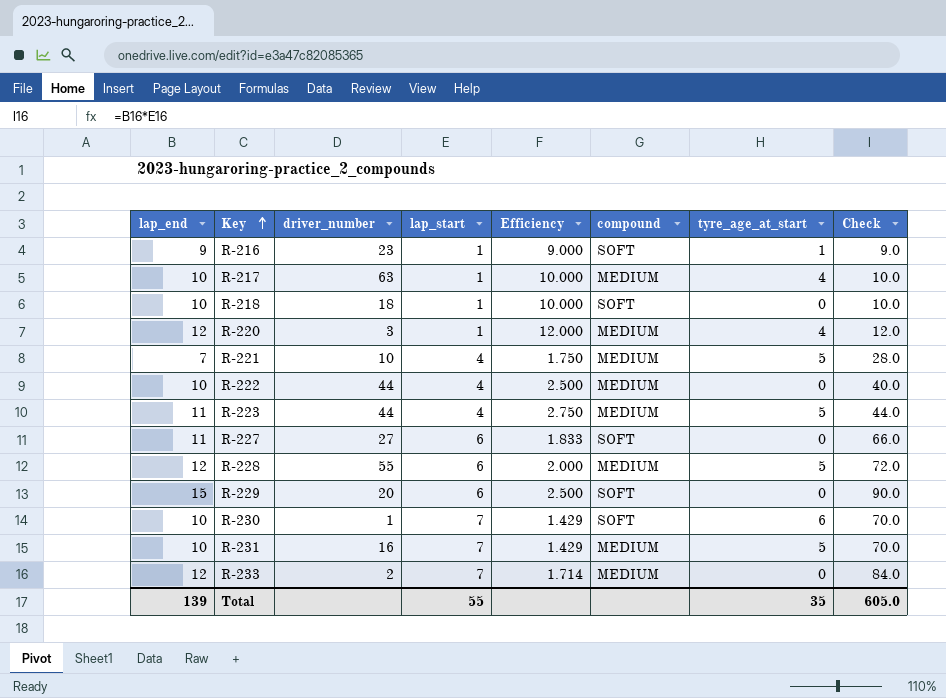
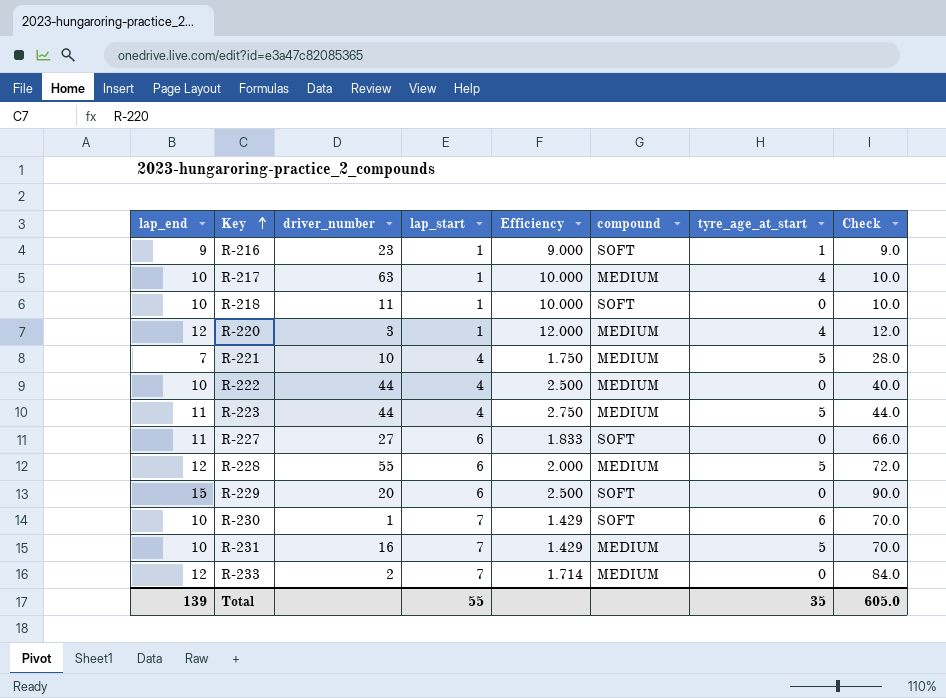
R-218 | driver_number: 18 -> 11

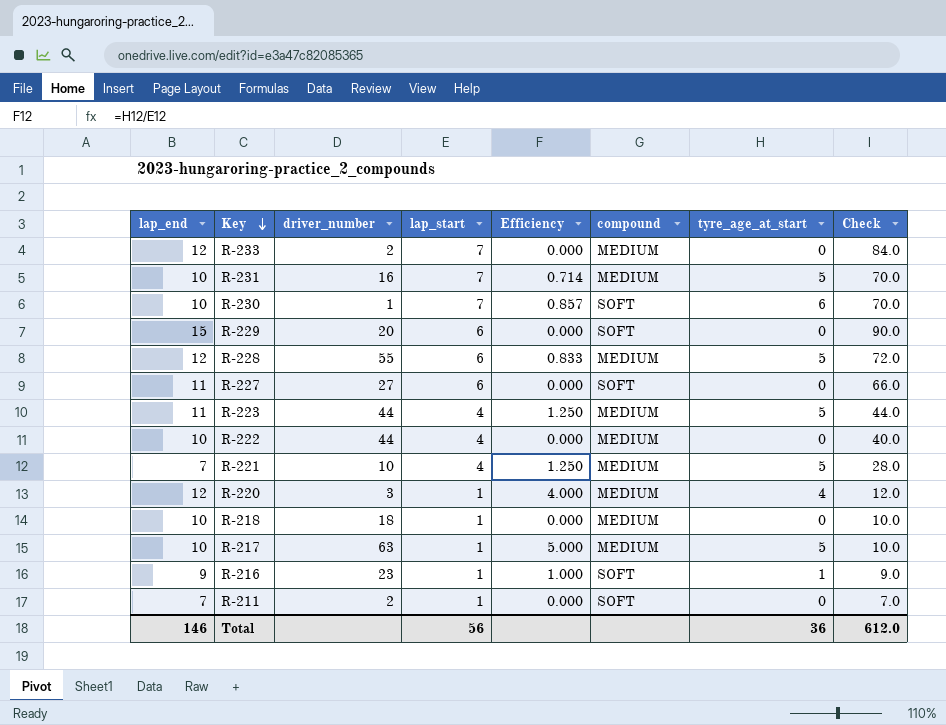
row order: Key ascending -> Key descending
column Efficiency | formula: [lap_end] / [lap_start] -> [tyre_age_at_start] / [lap_start]
R-218 | driver_number: 11 -> 18
R-218 | compound: SOFT -> MEDIUM
R-217 | tyre_age_at_start: 4 -> 5
row R-211: none -> 7 | 2 | 1 | 0.000 | SOFT | 0 | 7.0
Total | lap_end: 139 -> 146
Total | lap_start: 55 -> 56
Total | tyre_age_at_start: 35 -> 36
Total | Check: 605.0 -> 612.0

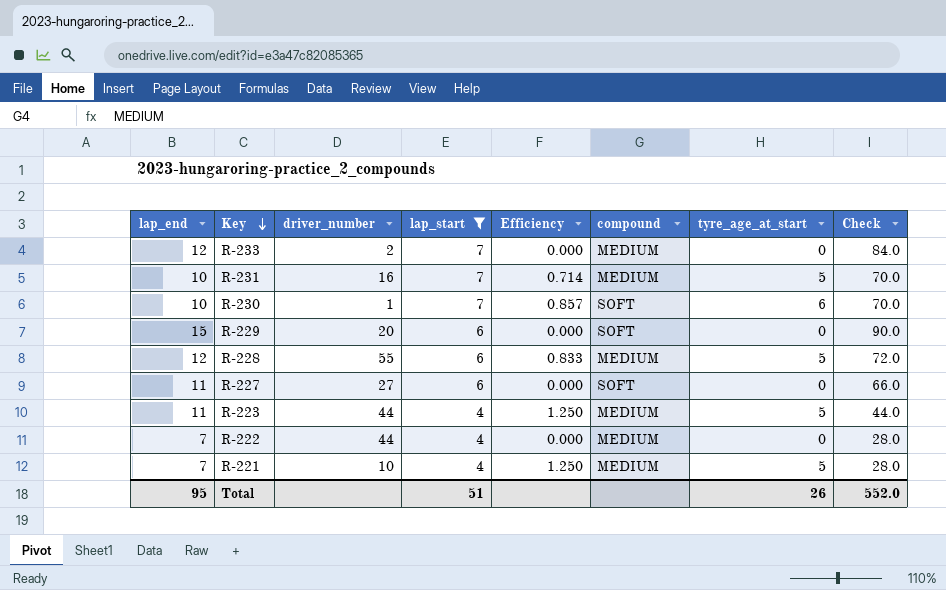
filter: none -> lap_start != 1
R-222 | lap_end: 10 -> 7
R-222 | Check: 40.0 -> 28.0
Total | lap_end: 146 -> 95
Total | lap_start: 56 -> 51
Total | tyre_age_at_start: 36 -> 26
Total | Check: 612.0 -> 552.0

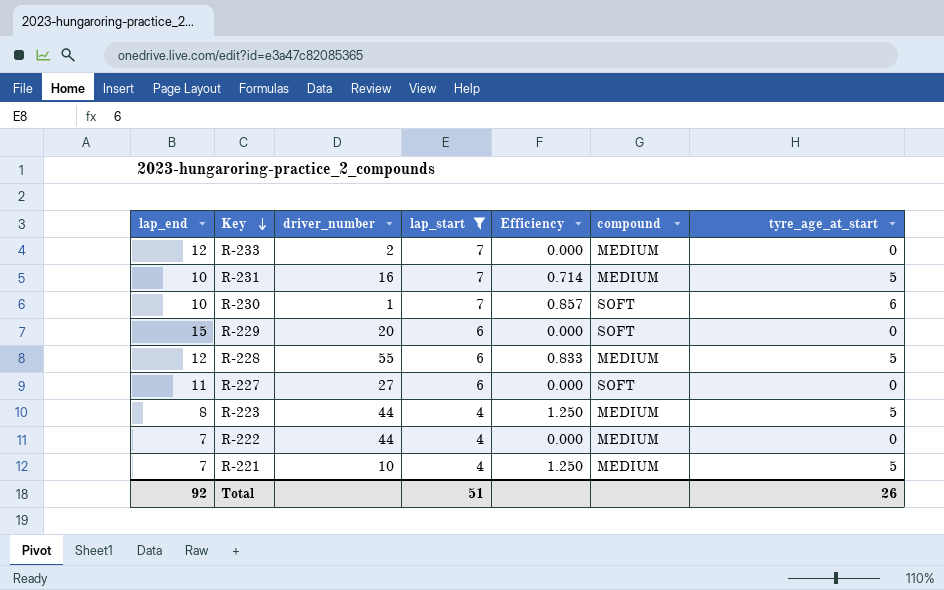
column Check | formula: [lap_end] * [lap_start] -> none
R-223 | lap_end: 11 -> 8
Total | lap_end: 95 -> 92

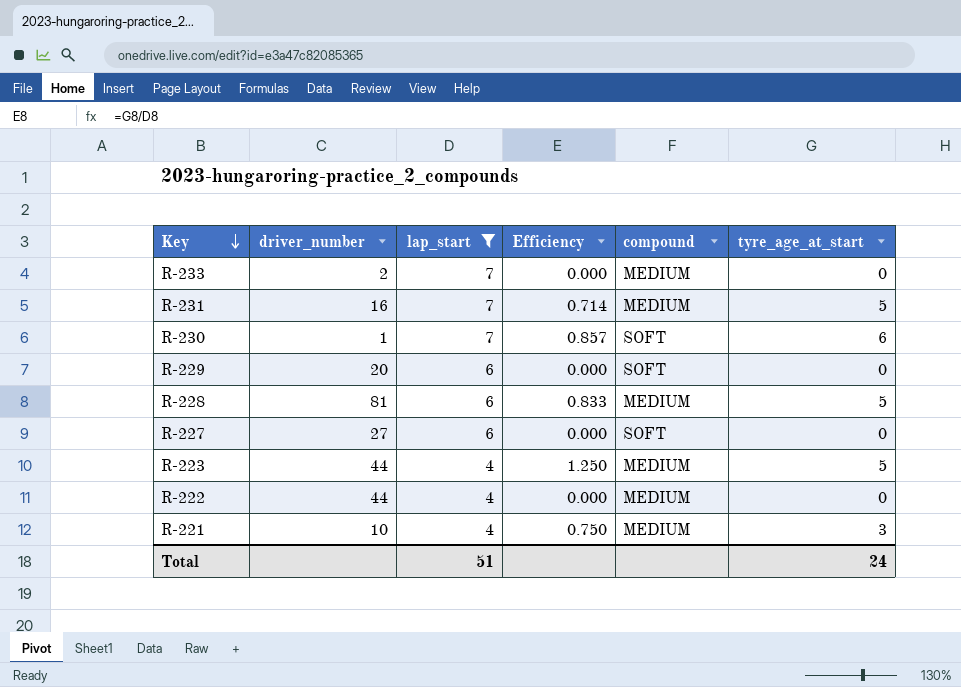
column lap_end | position: 1 -> none
R-228 | driver_number: 55 -> 81
R-221 | Efficiency: 1.250 -> 0.750
R-221 | tyre_age_at_start: 5 -> 3
Total | tyre_age_at_start: 26 -> 24

